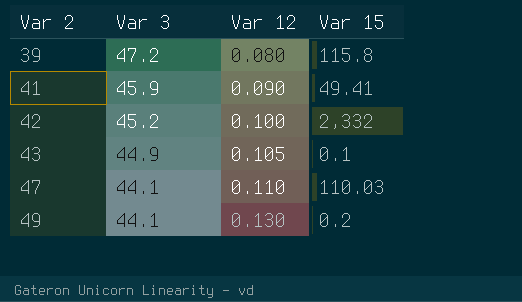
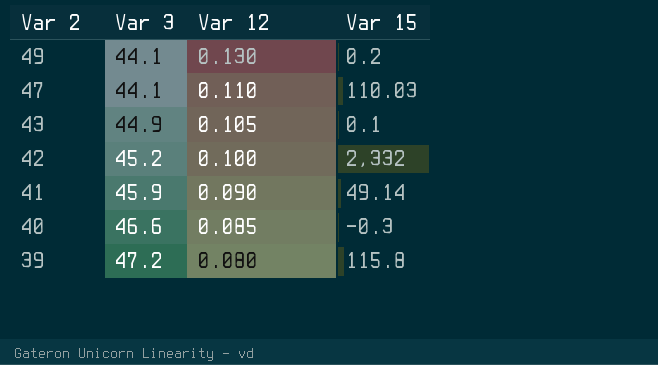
row order: Var 2 ascending -> Var 2 descending
41 | Var 15: 49.41 -> 49.14
row 40: none -> 46.6 | 0.085 | -0.3

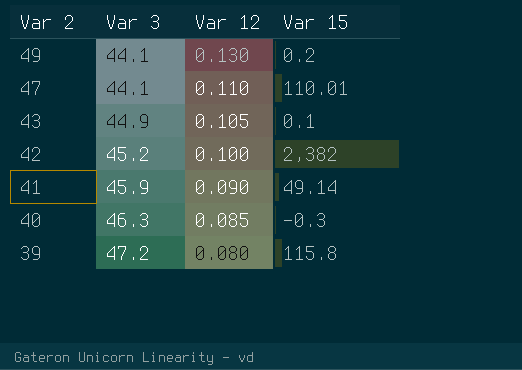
47 | Var 15: 110.03 -> 110.01
42 | Var 15: 2,332 -> 2,382
40 | Var 3: 46.6 -> 46.3

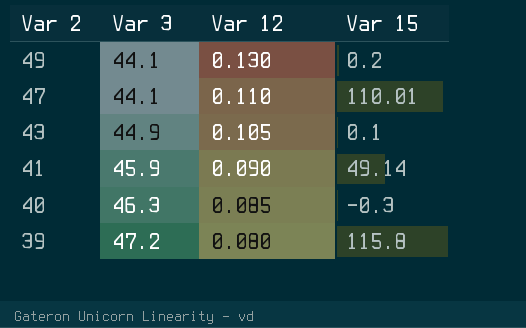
row 42: 45.2 | 0.100 | 2,382 -> none

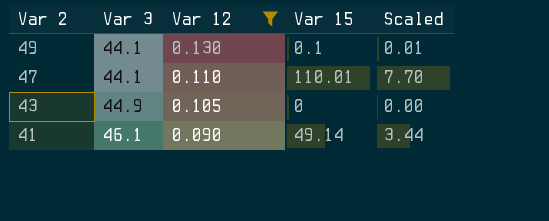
filter: none -> Var 12 >= 0.090
column Scaled | formula: none -> [Var 15] * 0.07
49 | Var 15: 0.2 -> 0.1
43 | Var 15: 0.1 -> 0
41 | Var 3: 45.9 -> 46.1

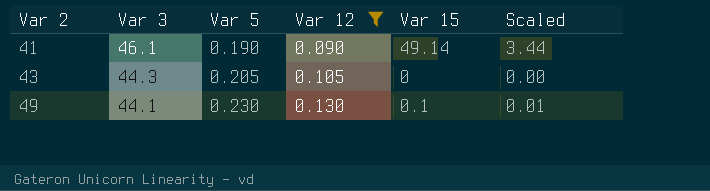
row order: Var 2 descending -> Var 2 ascending
column Var 5 | position: none -> 3
row 47: 44.1 | 0.110 | 110.01 | 7.70 -> none
43 | Var 3: 44.9 -> 44.3

